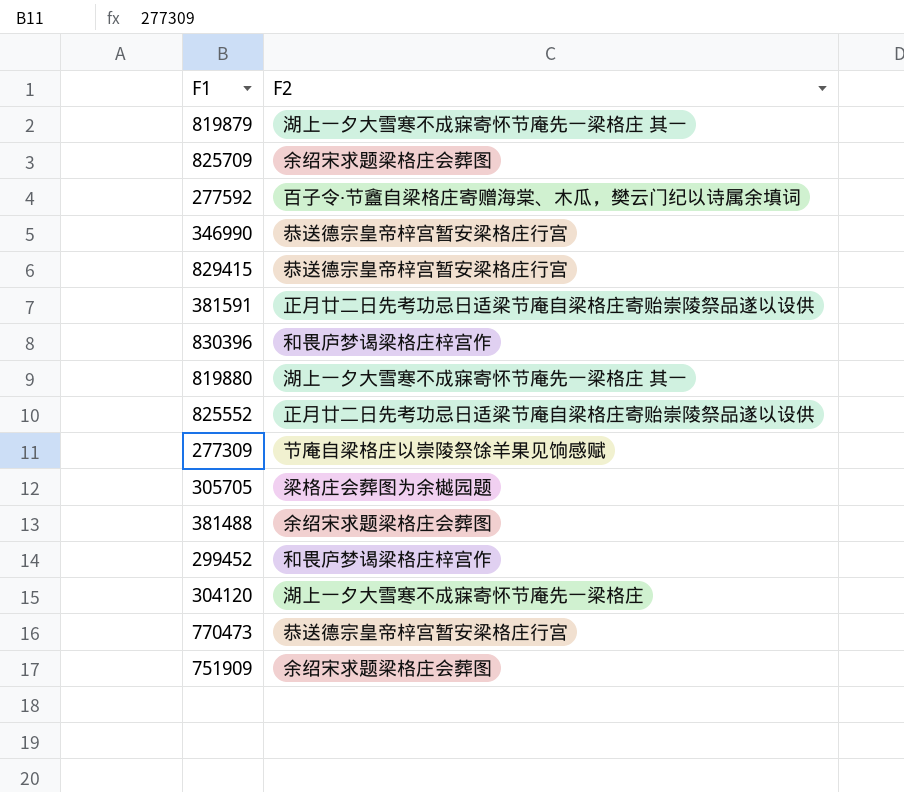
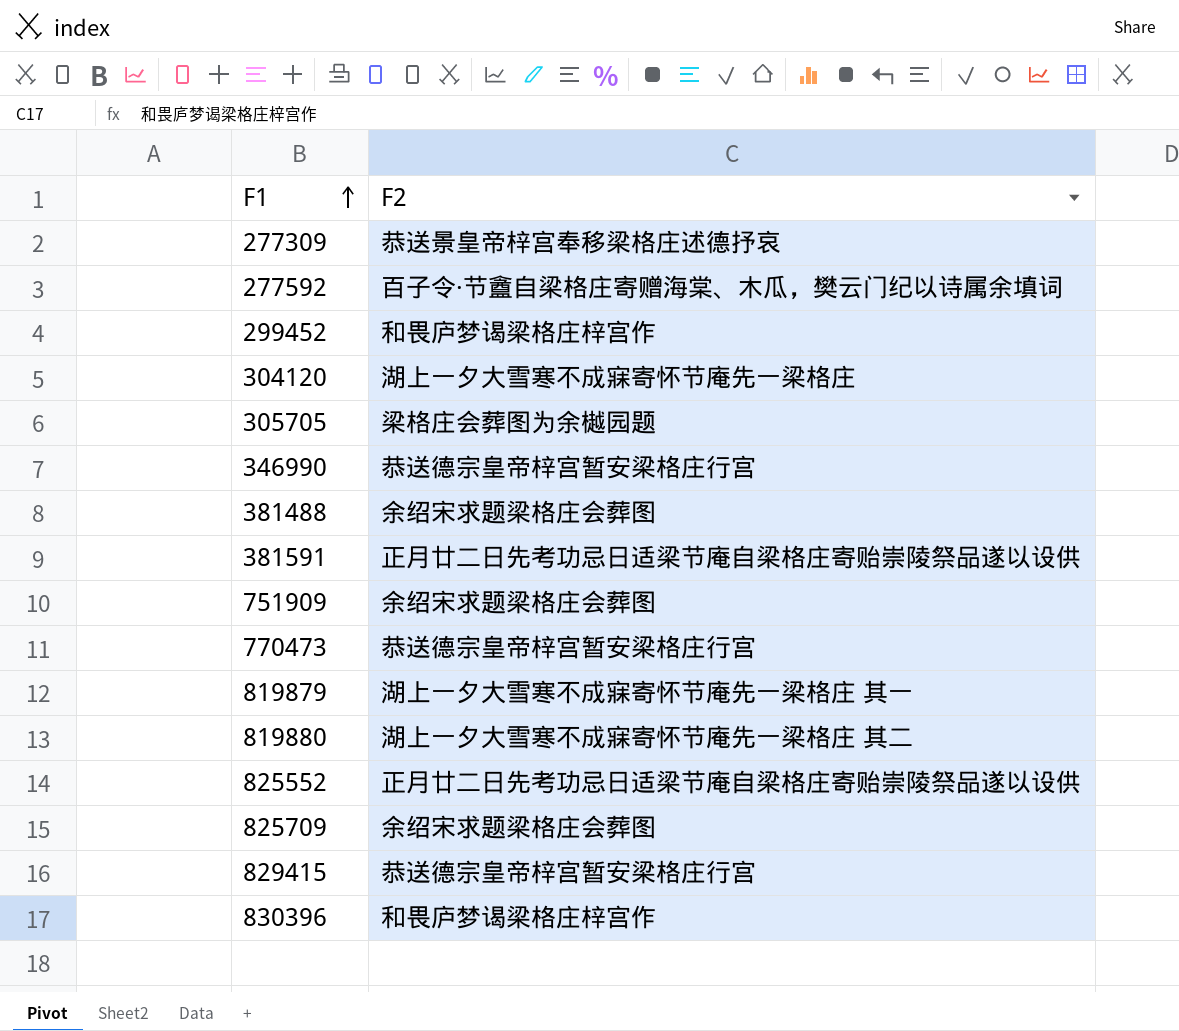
row order: none -> F1 ascending
277309 | F2: 节庵自梁格庄以崇陵祭馀羊果见饷感赋 -> 恭送景皇帝梓宫奉移梁格庄述德抒哀
819880 | F2: 湖上一夕大雪寒不成寐寄怀节庵先一梁格庄 其一 -> 湖上一夕大雪寒不成寐寄怀节庵先一梁格庄 其二

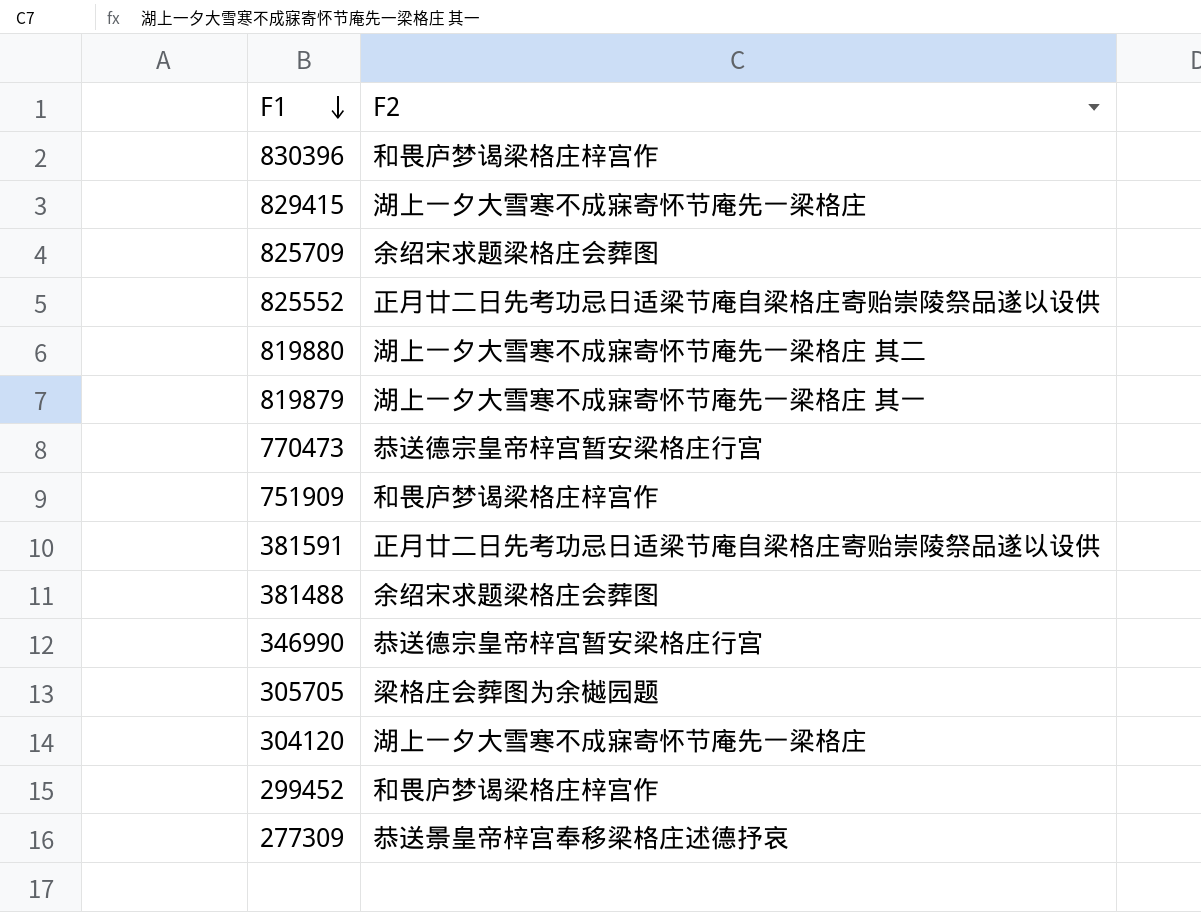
row order: F1 ascending -> F1 descending
row 277592: 百子令·节盦自梁格庄寄赠海棠、木瓜，樊云门纪以诗属余填词 -> none
829415 | F2: 恭送德宗皇帝梓宫暂安梁格庄行宫 -> 湖上一夕大雪寒不成寐寄怀节庵先一梁格庄
751909 | F2: 余绍宋求题梁格庄会葬图 -> 和畏庐梦谒梁格庄梓宫作

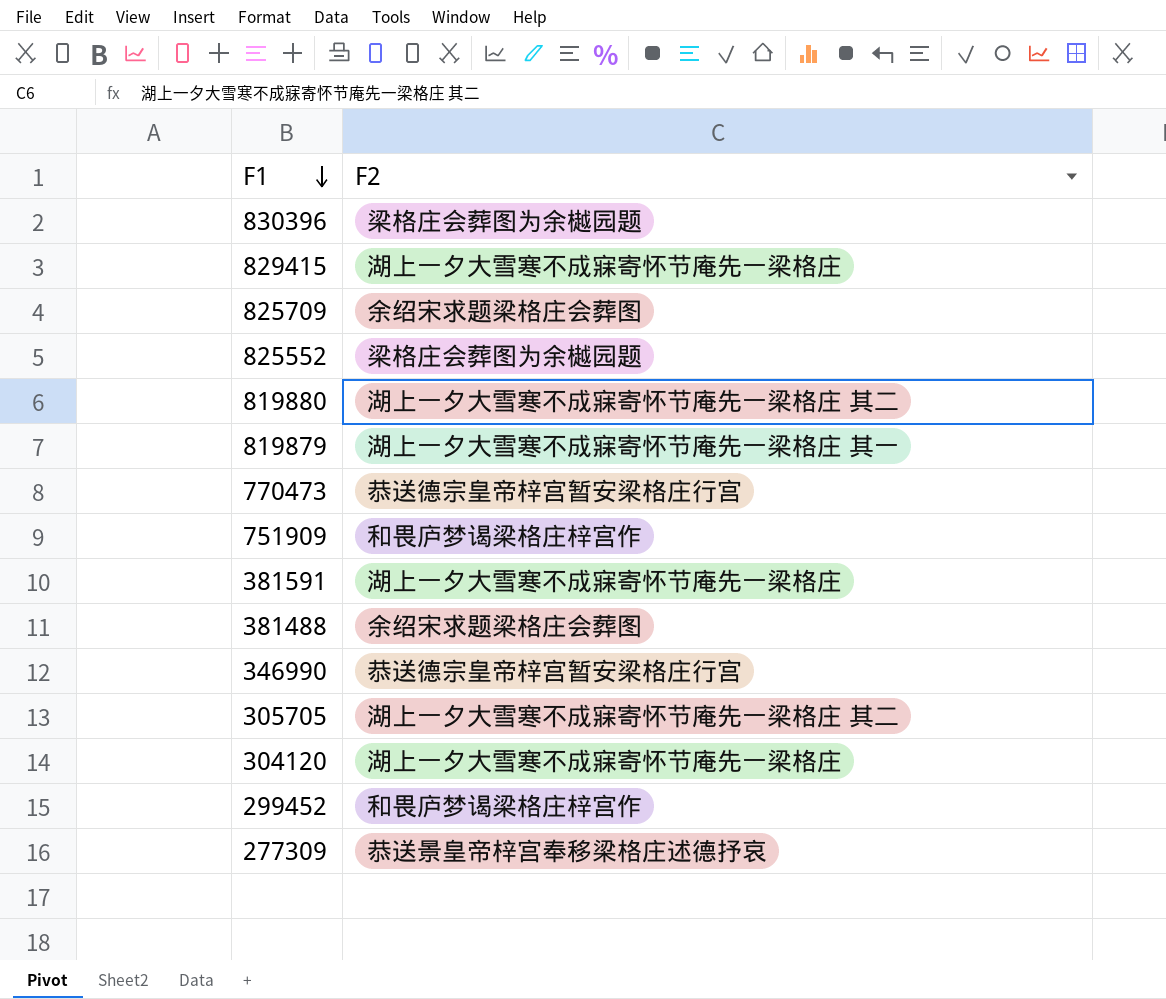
830396 | F2: 和畏庐梦谒梁格庄梓宫作 -> 梁格庄会葬图为余樾园题
825552 | F2: 正月廿二日先考功忌日适梁节庵自梁格庄寄贻崇陵祭品遂以设供 -> 梁格庄会葬图为余樾园题
381591 | F2: 正月廿二日先考功忌日适梁节庵自梁格庄寄贻崇陵祭品遂以设供 -> 湖上一夕大雪寒不成寐寄怀节庵先一梁格庄
305705 | F2: 梁格庄会葬图为余樾园题 -> 湖上一夕大雪寒不成寐寄怀节庵先一梁格庄 其二

